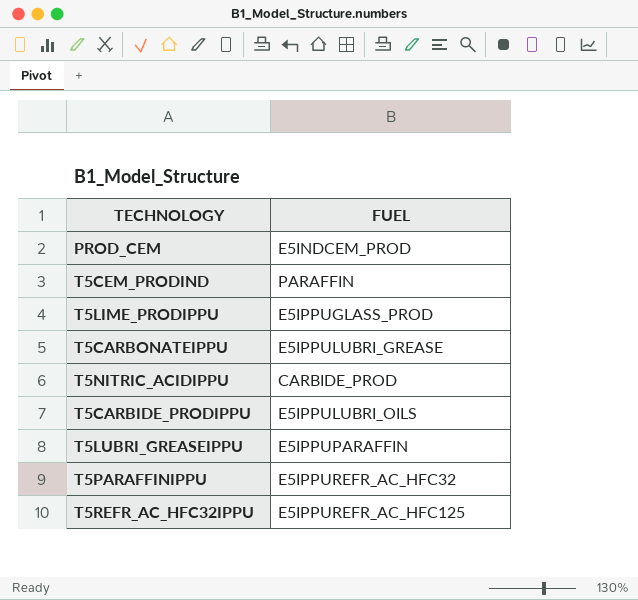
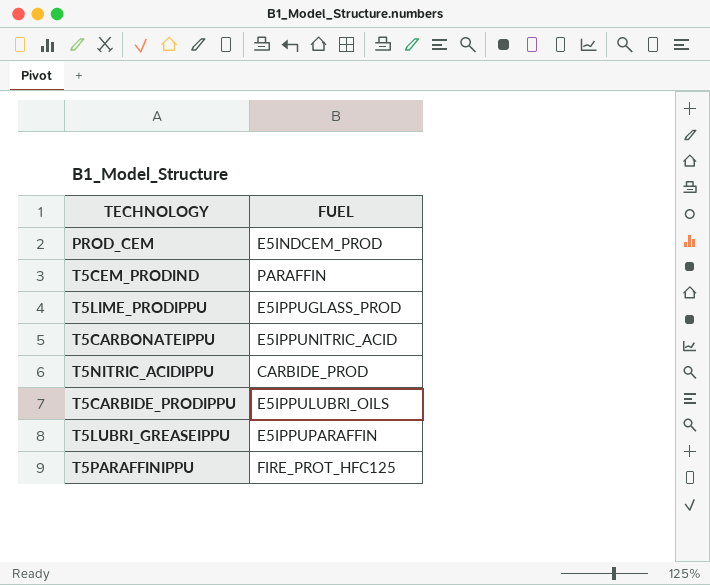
row T5REFR_AC_HFC32IPPU: E5IPPUREFR_AC_HFC125 -> none
T5CARBONATEIPPU | FUEL: E5IPPULUBRI_GREASE -> E5IPPUNITRIC_ACID
T5PARAFFINIPPU | FUEL: E5IPPUREFR_AC_HFC32 -> FIRE_PROT_HFC125

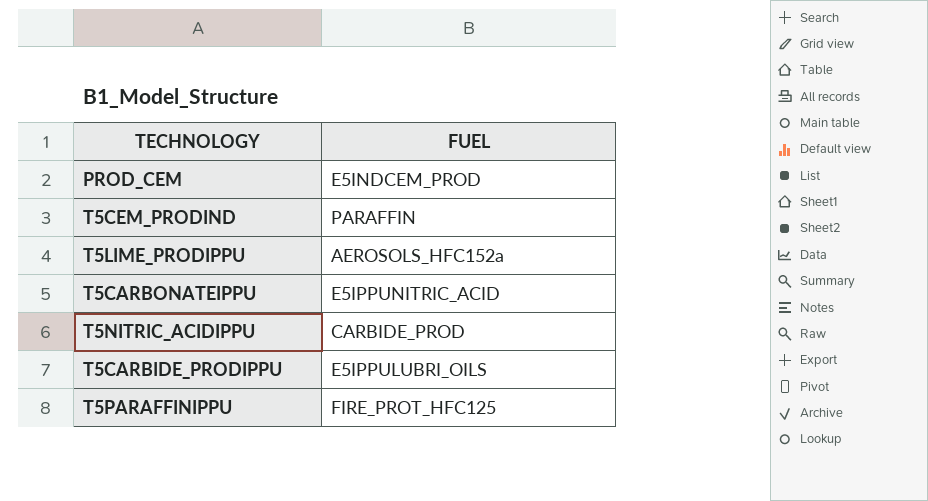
row T5LUBRI_GREASEIPPU: E5IPPUPARAFFIN -> none
T5LIME_PRODIPPU | FUEL: E5IPPUGLASS_PROD -> AEROSOLS_HFC152a

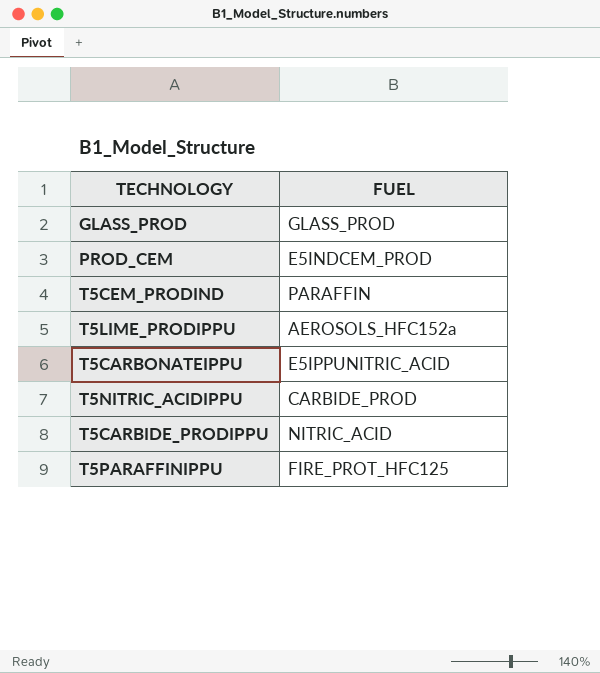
row GLASS_PROD: none -> GLASS_PROD
T5CARBIDE_PRODIPPU | FUEL: E5IPPULUBRI_OILS -> NITRIC_ACID

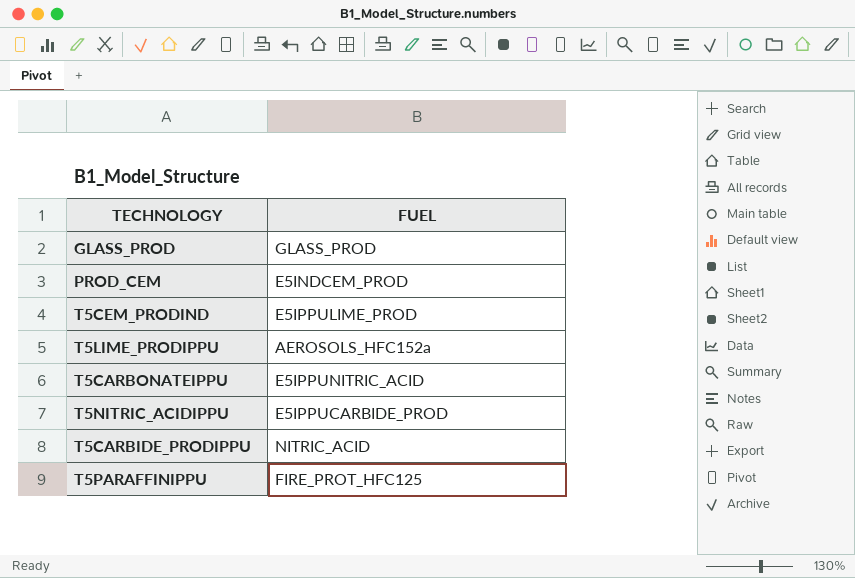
T5CEM_PRODIND | FUEL: PARAFFIN -> E5IPPULIME_PROD
T5NITRIC_ACIDIPPU | FUEL: CARBIDE_PROD -> E5IPPUCARBIDE_PROD

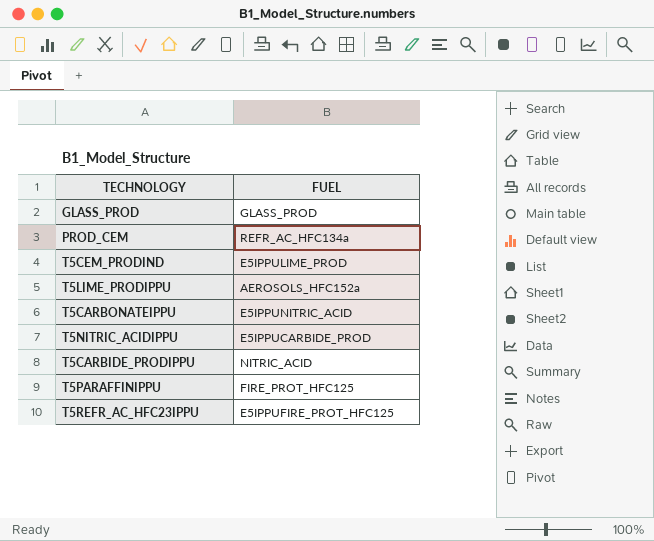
PROD_CEM | FUEL: E5INDCEM_PROD -> REFR_AC_HFC134a
row T5REFR_AC_HFC23IPPU: none -> E5IPPUFIRE_PROT_HFC125

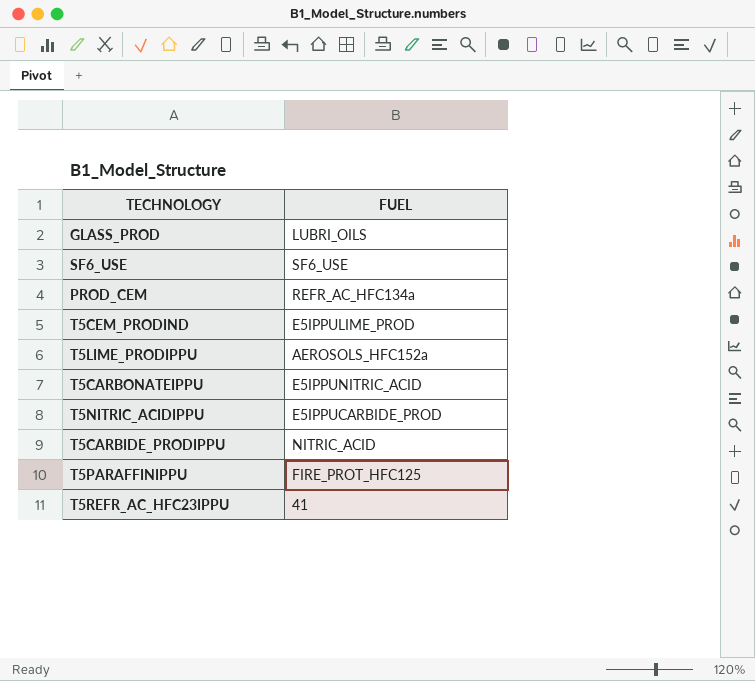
GLASS_PROD | FUEL: GLASS_PROD -> LUBRI_OILS
row SF6_USE: none -> SF6_USE
T5REFR_AC_HFC23IPPU | FUEL: E5IPPUFIRE_PROT_HFC125 -> 41

